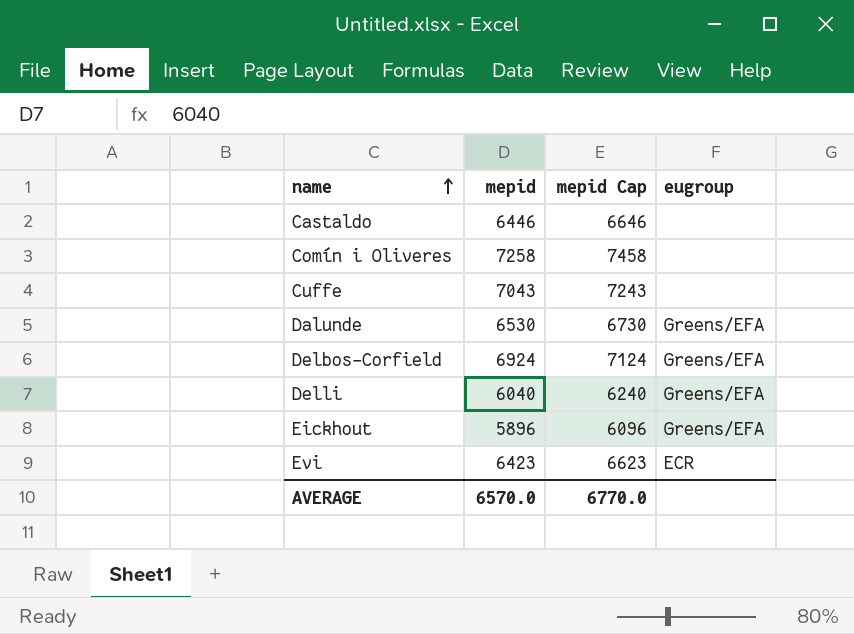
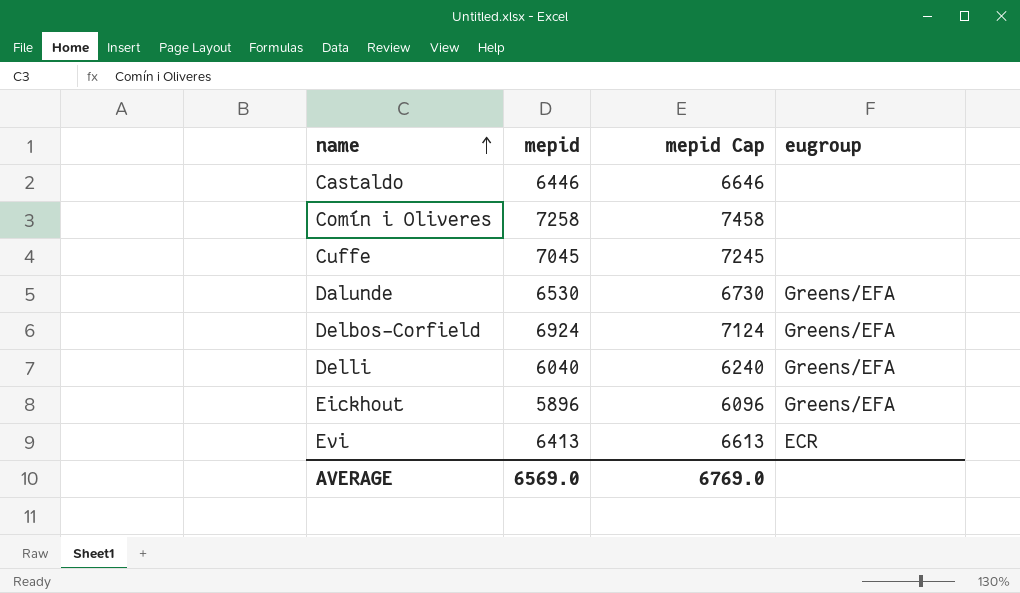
Cuffe | mepid: 7043 -> 7045
Cuffe | mepid Cap: 7243 -> 7245
Evi | mepid: 6423 -> 6413
Evi | mepid Cap: 6623 -> 6613
AVERAGE | mepid: 6570.0 -> 6569.0
AVERAGE | mepid Cap: 6770.0 -> 6769.0

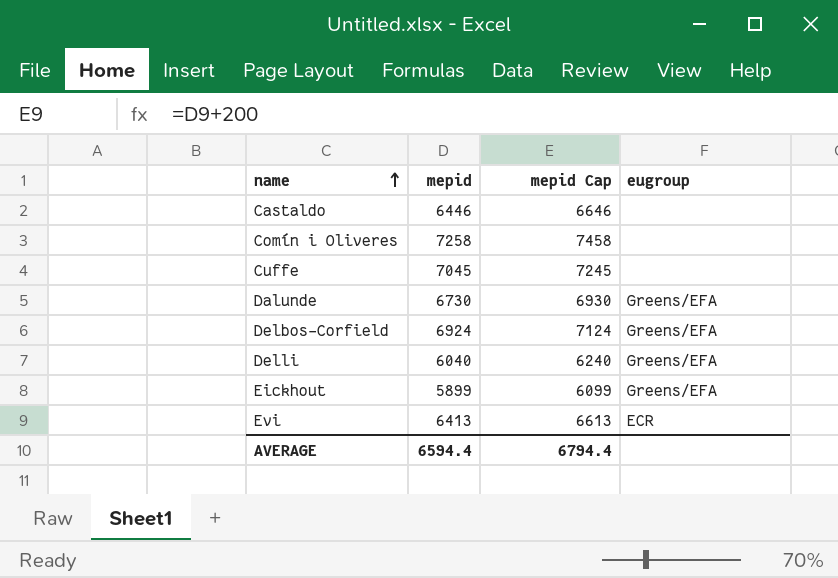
Dalunde | mepid: 6530 -> 6730
Dalunde | mepid Cap: 6730 -> 6930
Eickhout | mepid: 5896 -> 5899
Eickhout | mepid Cap: 6096 -> 6099
AVERAGE | mepid: 6569.0 -> 6594.4
AVERAGE | mepid Cap: 6769.0 -> 6794.4

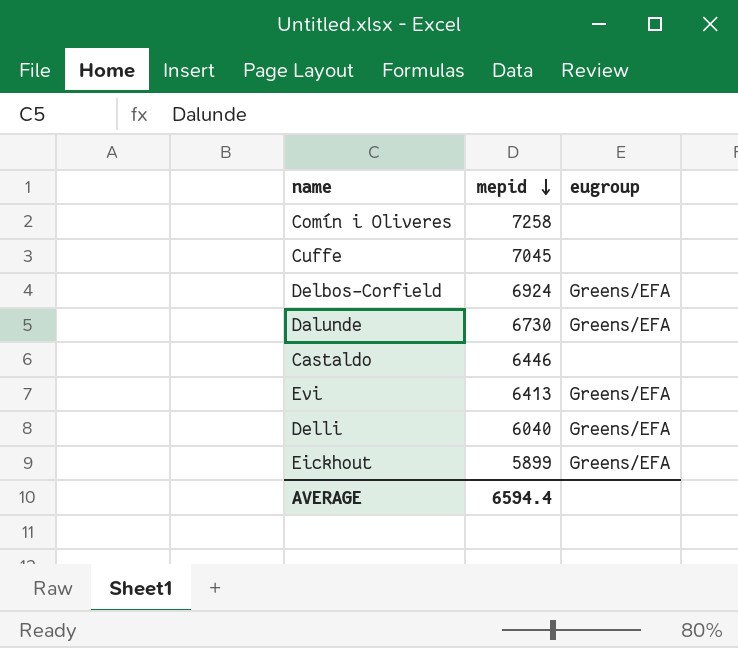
row order: name ascending -> mepid descending
column mepid Cap | formula: [mepid] + 200 -> none
Evi | eugroup: ECR -> Greens/EFA

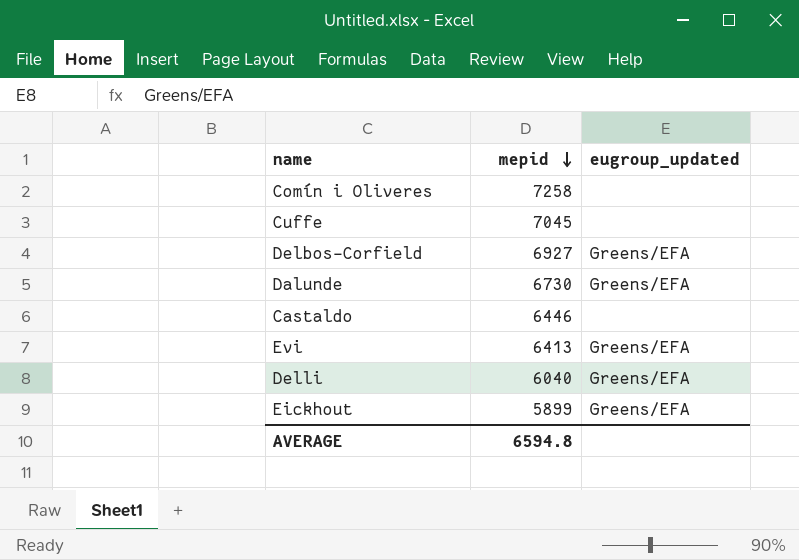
column name: eugroup -> eugroup_updated
Delbos-Corfield | mepid: 6924 -> 6927
AVERAGE | mepid: 6594.4 -> 6594.8

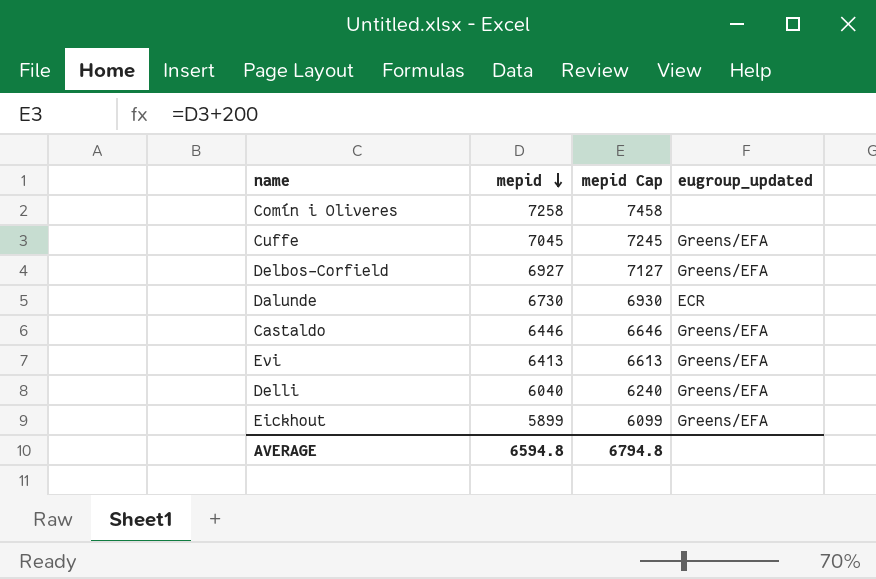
column mepid Cap | formula: none -> [mepid] + 200
Cuffe | eugroup_updated: none -> Greens/EFA
Dalunde | eugroup_updated: Greens/EFA -> ECR
Castaldo | eugroup_updated: none -> Greens/EFA

